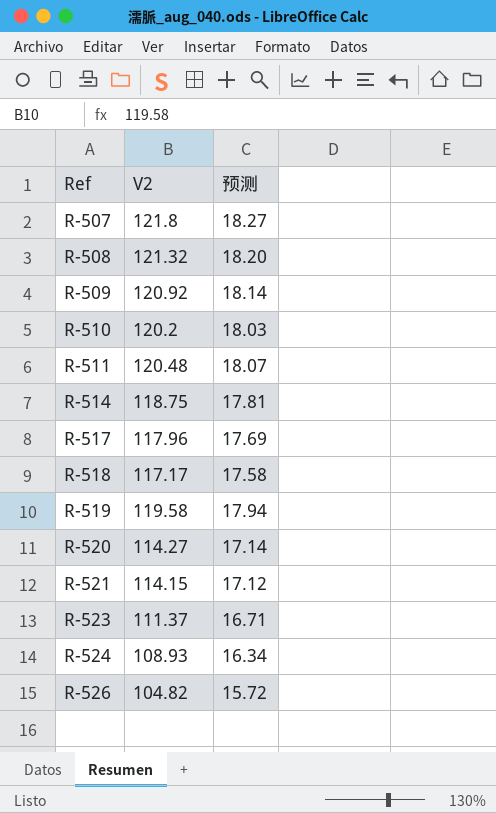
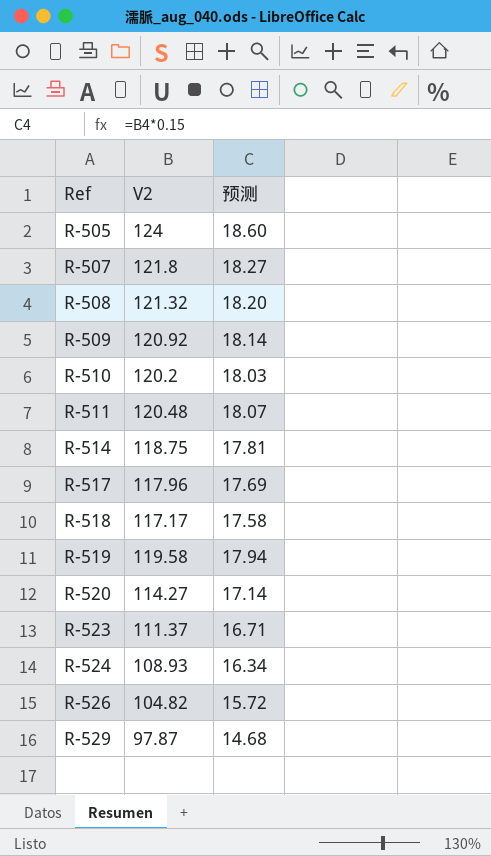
row R-521: 114.15 | 17.12 -> none
row R-505: none -> 124 | 18.60
row R-529: none -> 97.87 | 14.68

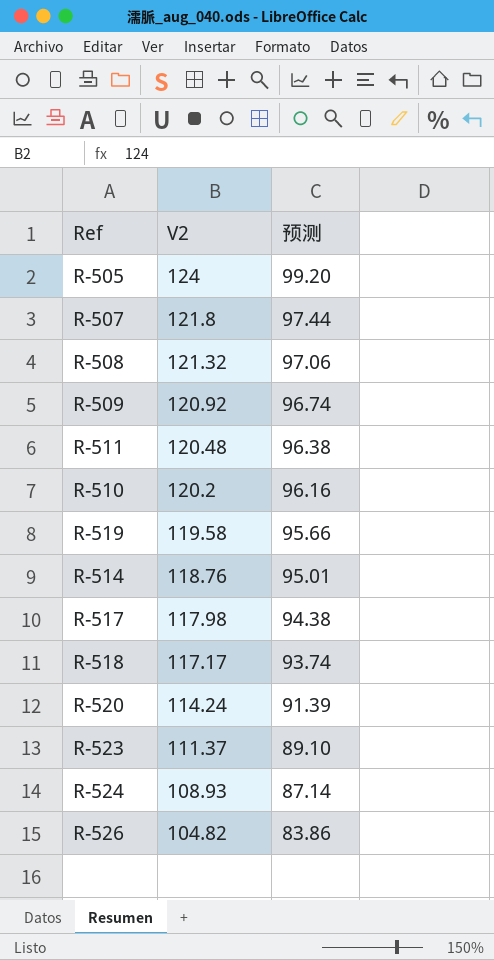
row order: Ref ascending -> V2 descending
column 预测 | formula: [V2] * 0.15 -> [V2] * 0.8
row R-529: 97.87 | 14.68 -> none
R-514 | V2: 118.75 -> 118.76
R-517 | V2: 117.96 -> 117.98
R-520 | V2: 114.27 -> 114.24

